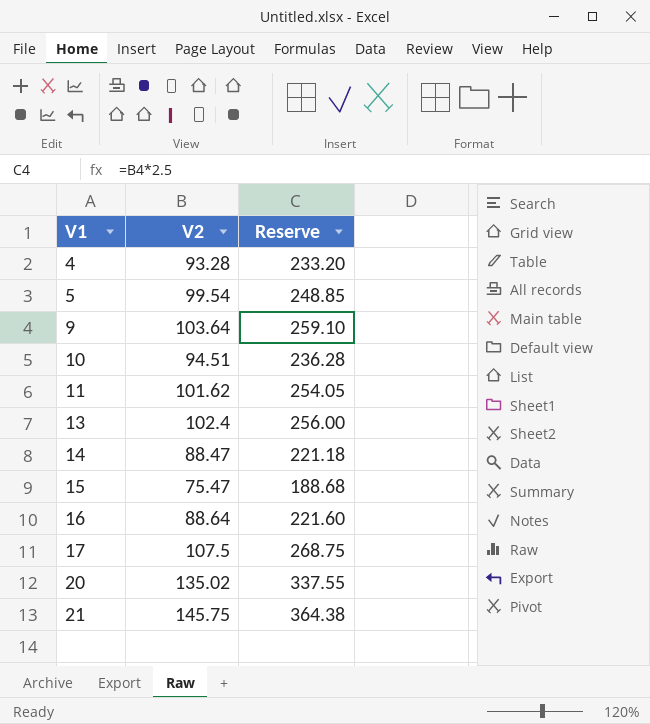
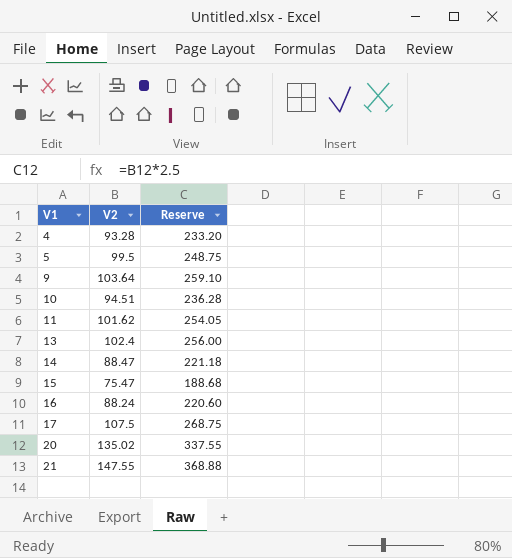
5 | V2: 99.54 -> 99.5
5 | Reserve: 248.85 -> 248.75
16 | V2: 88.64 -> 88.24
16 | Reserve: 221.60 -> 220.60
21 | V2: 145.75 -> 147.55
21 | Reserve: 364.38 -> 368.88

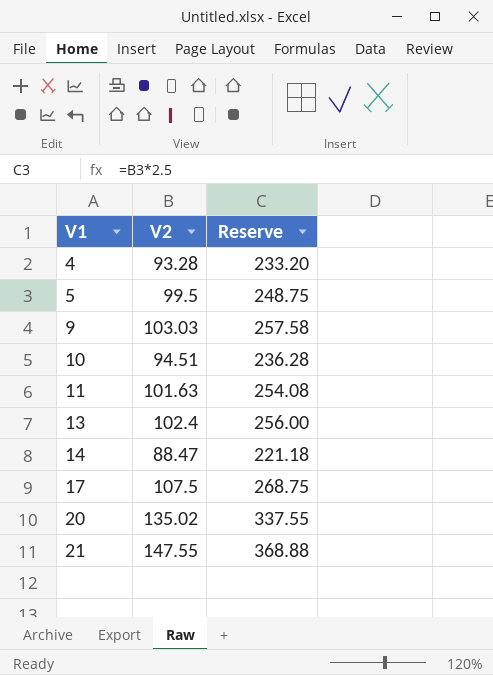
row 15: 75.47 | 188.68 -> none
row 16: 88.24 | 220.60 -> none
9 | V2: 103.64 -> 103.03
9 | Reserve: 259.10 -> 257.58
11 | V2: 101.62 -> 101.63
11 | Reserve: 254.05 -> 254.08

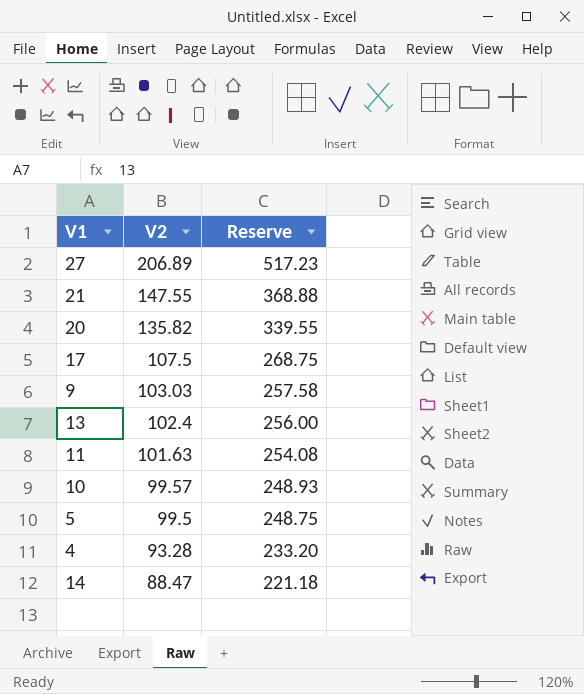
row order: V1 ascending -> V2 descending
row 27: none -> 206.89 | 517.23
20 | V2: 135.02 -> 135.82
20 | Reserve: 337.55 -> 339.55
10 | V2: 94.51 -> 99.57
10 | Reserve: 236.28 -> 248.93

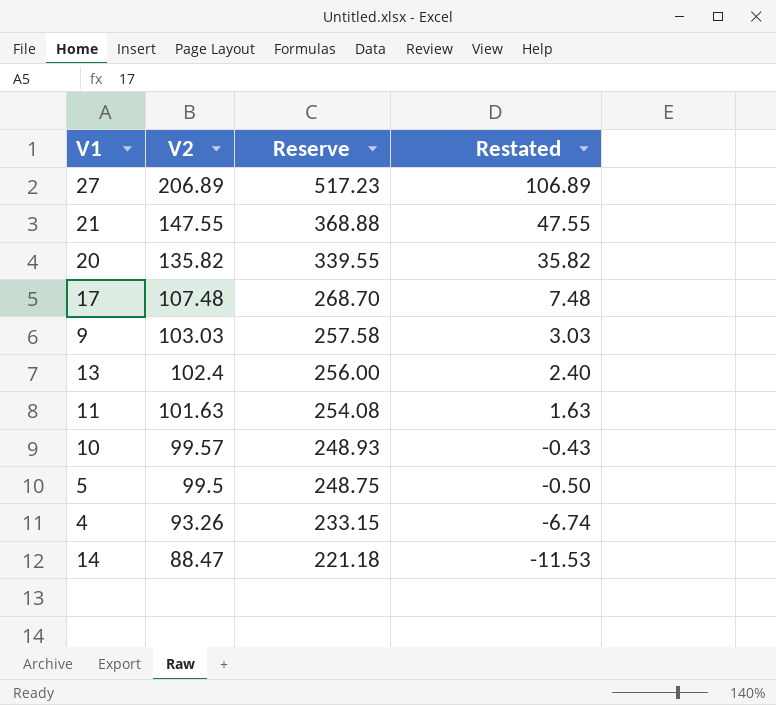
column Restated | formula: none -> [V2] - 100
17 | V2: 107.5 -> 107.48
17 | Reserve: 268.75 -> 268.70
4 | V2: 93.28 -> 93.26
4 | Reserve: 233.20 -> 233.15

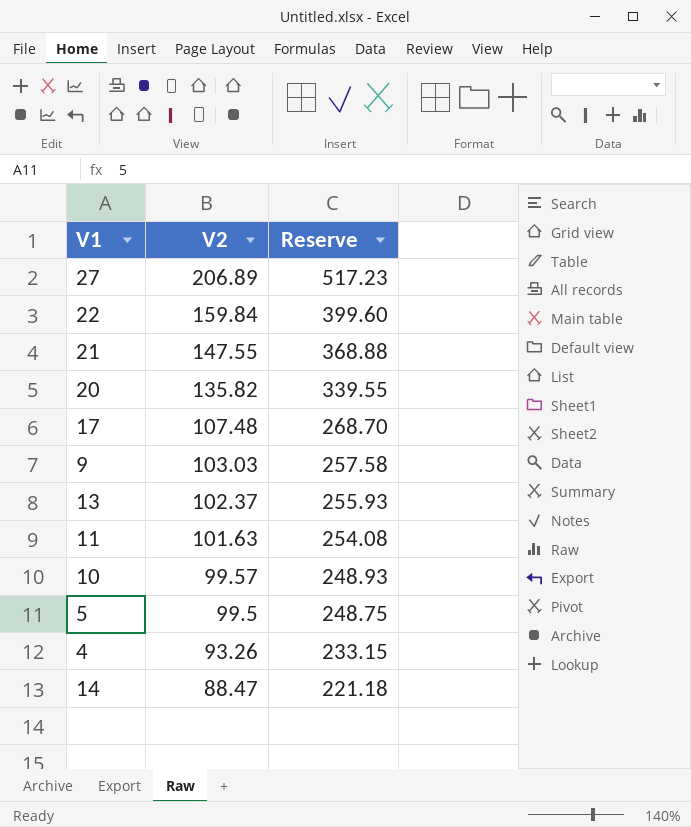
column Restated | formula: [V2] - 100 -> none
row 22: none -> 159.84 | 399.60
13 | V2: 102.4 -> 102.37
13 | Reserve: 256.00 -> 255.93

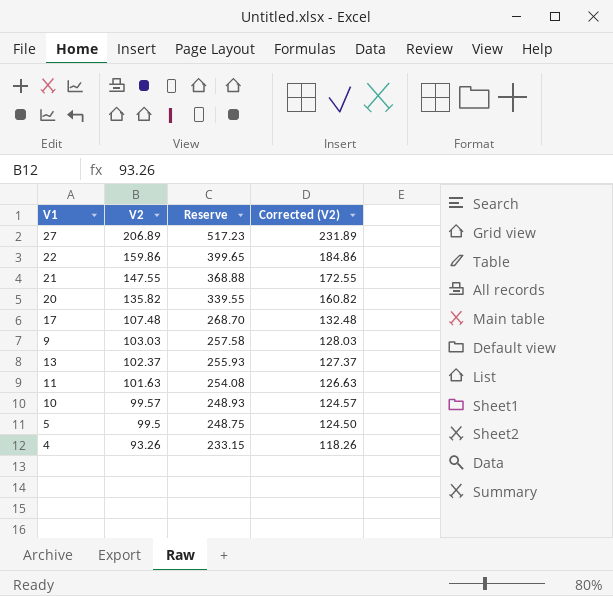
column Corrected (V2) | formula: none -> [V2] + 25
row 14: 88.47 | 221.18 -> none
22 | V2: 159.84 -> 159.86
22 | Reserve: 399.60 -> 399.65

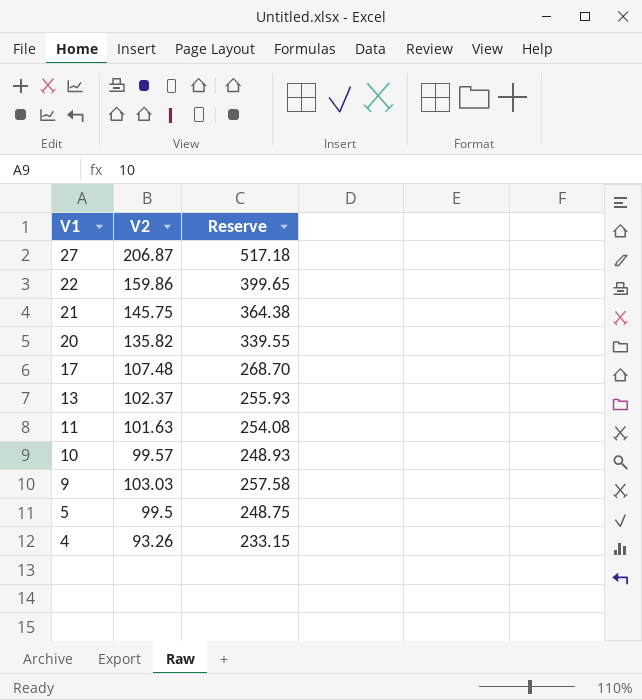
row order: V2 descending -> V1 descending
column Corrected (V2) | formula: [V2] + 25 -> none
27 | V2: 206.89 -> 206.87
27 | Reserve: 517.23 -> 517.18
21 | V2: 147.55 -> 145.75
21 | Reserve: 368.88 -> 364.38

